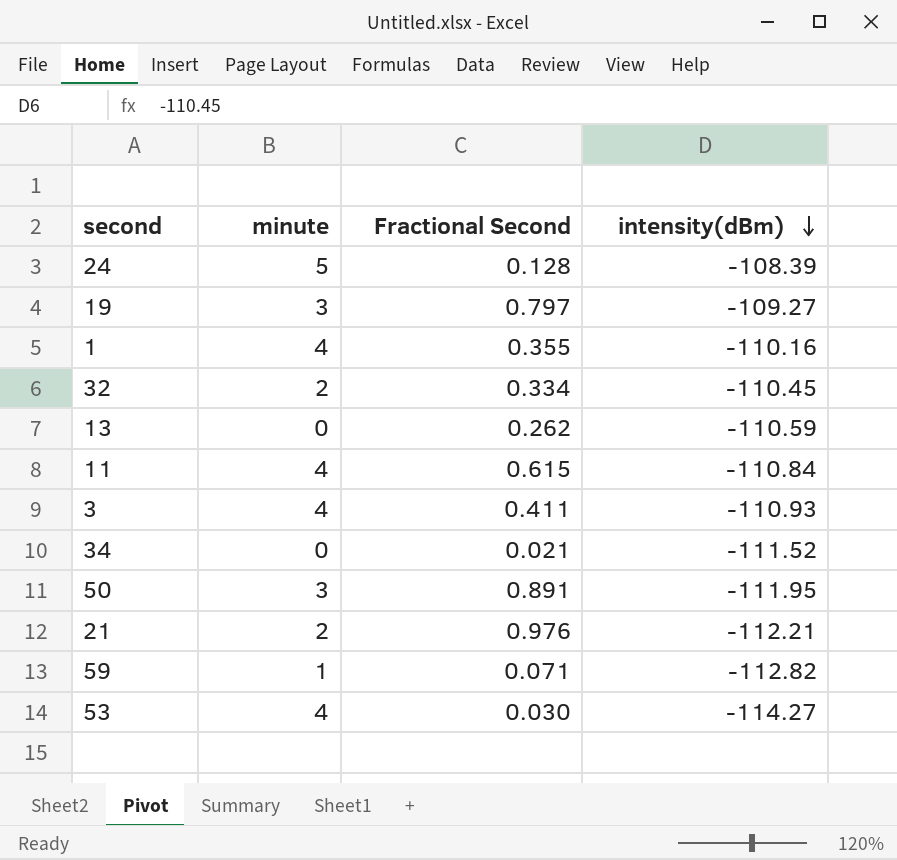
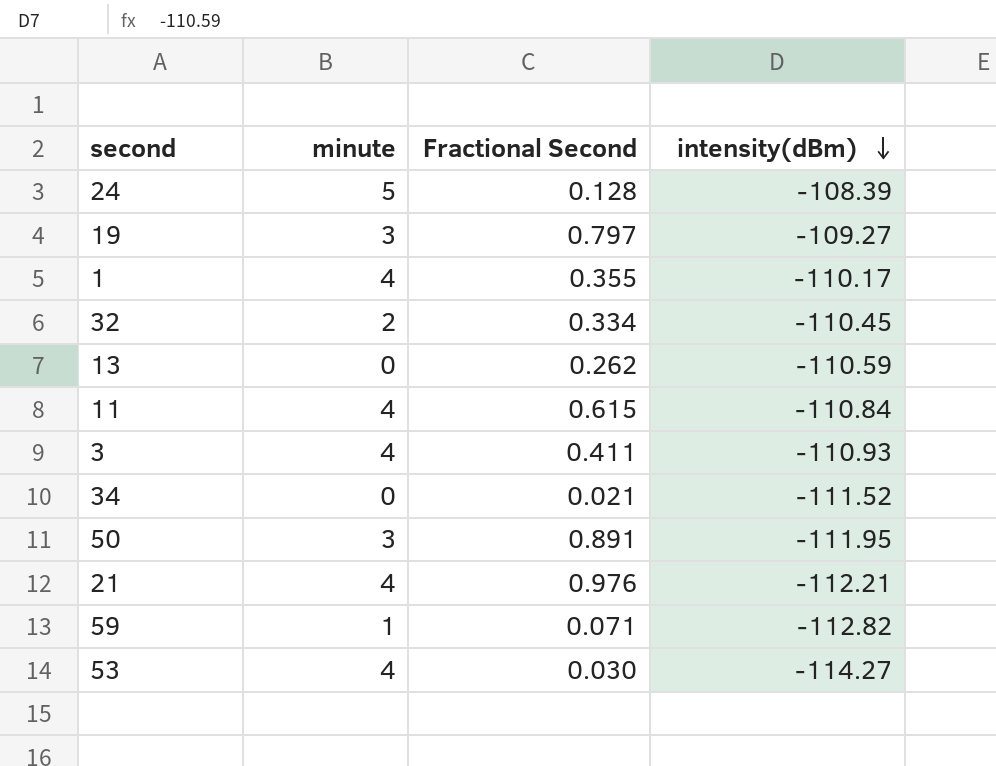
1 | intensity(dBm): -110.16 -> -110.17
21 | minute: 2 -> 4

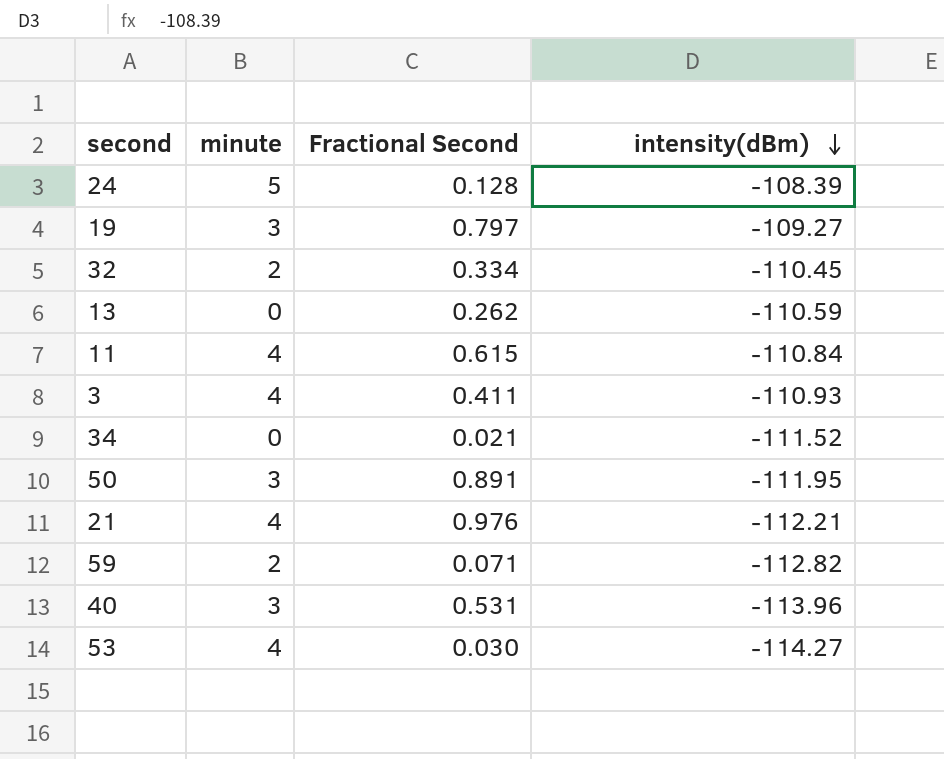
row 1: 4 | 0.355 | -110.17 -> none
59 | minute: 1 -> 2
row 40: none -> 3 | 0.531 | -113.96

